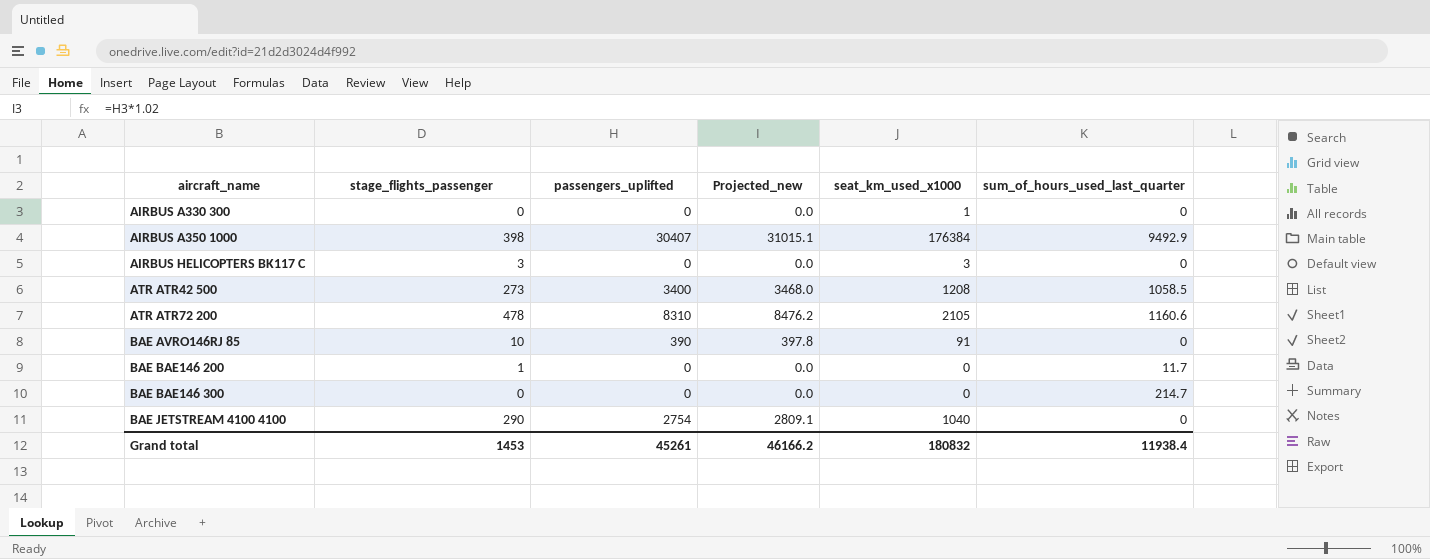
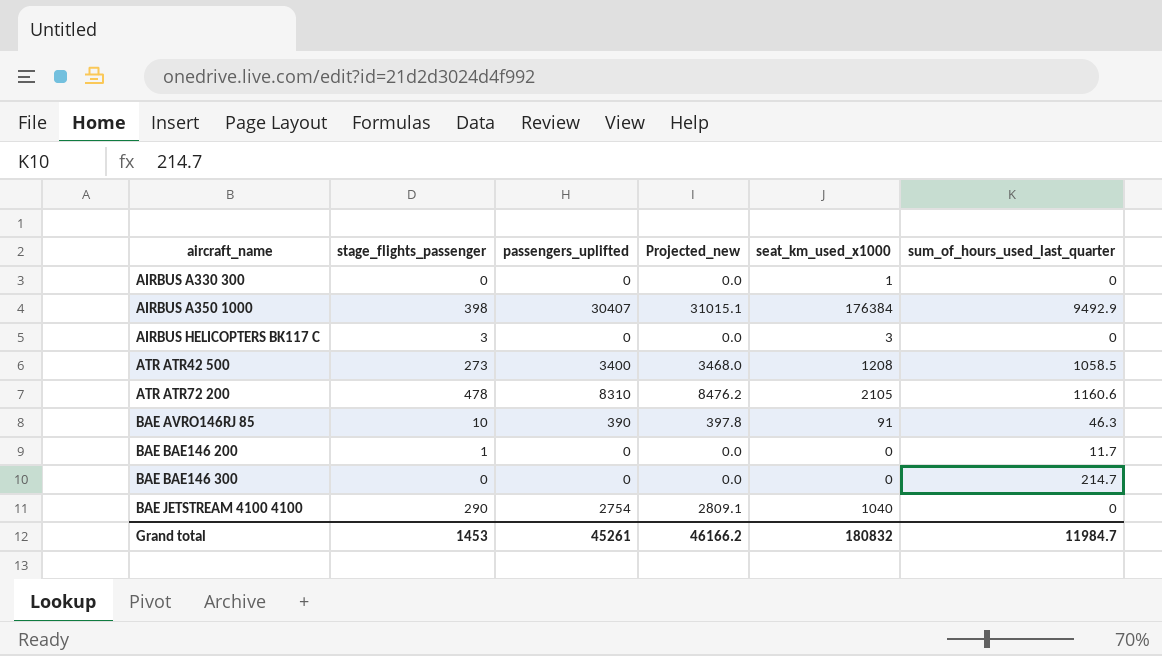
BAE AVRO146RJ 85 | sum_of_hours_used_last_quarter: 0 -> 46.3
Grand total | sum_of_hours_used_last_quarter: 11938.4 -> 11984.7

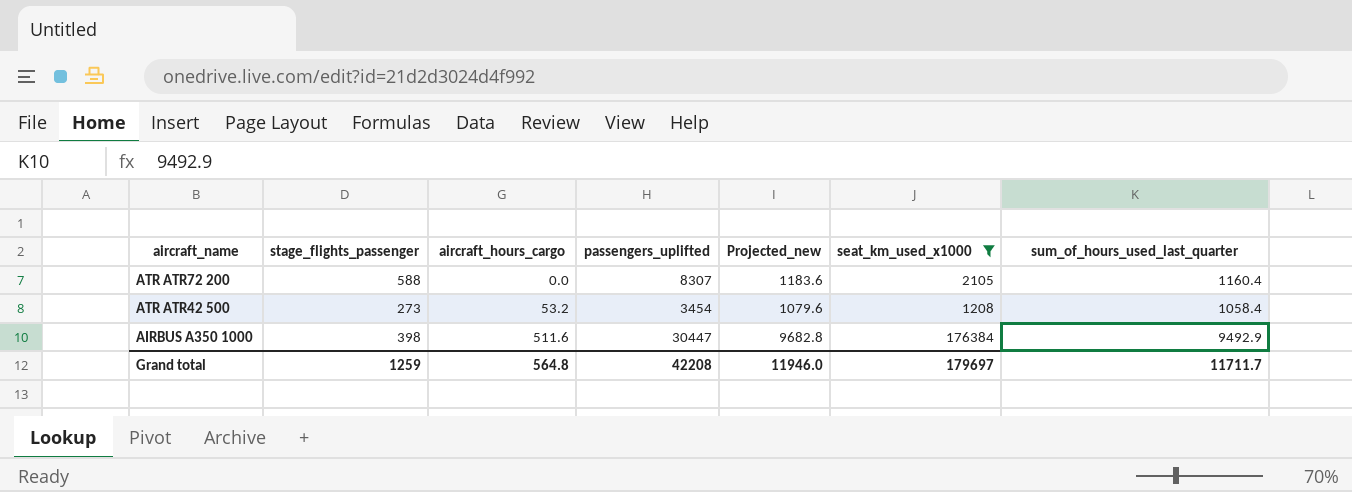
filter: none -> seat_km_used_x1000 >= 1208
row order: aircraft_name ascending -> aircraft_name descending
column aircraft_hours_cargo | position: none -> 3
column Projected_new | formula: [passengers_uplifted] * 1.02 -> [sum_of_hours_used_last_quarter] * 1.02
ATR ATR72 200 | stage_flights_passenger: 478 -> 588
ATR ATR72 200 | passengers_uplifted: 8310 -> 8307
ATR ATR72 200 | sum_of_hours_used_last_quarter: 1160.6 -> 1160.4
ATR ATR42 500 | passengers_uplifted: 3400 -> 3454
ATR ATR42 500 | sum_of_hours_used_last_quarter: 1058.5 -> 1058.4
AIRBUS A350 1000 | passengers_uplifted: 30407 -> 30447
Grand total | stage_flights_passenger: 1453 -> 1259
Grand total | passengers_uplifted: 45261 -> 42208
Grand total | Projected_new: 46166.2 -> 11946.0
Grand total | seat_km_used_x1000: 180832 -> 179697
Grand total | sum_of_hours_used_last_quarter: 11984.7 -> 11711.7

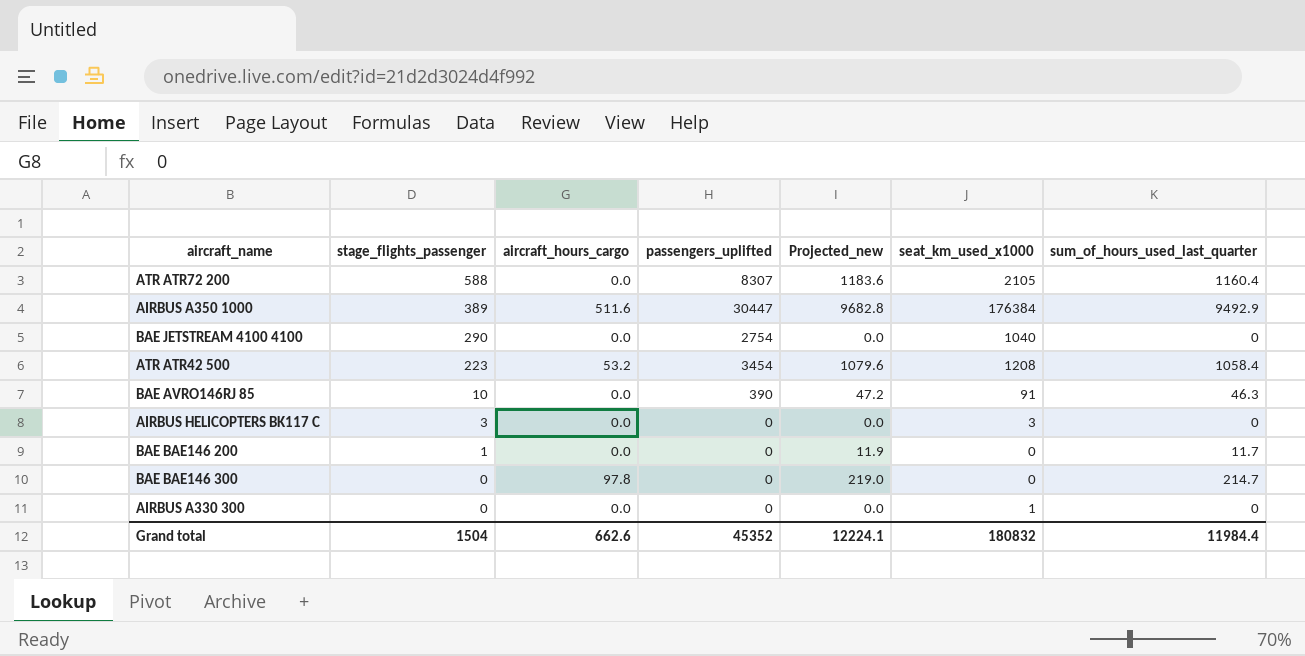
filter: seat_km_used_x1000 >= 1208 -> none
row order: aircraft_name descending -> stage_flights_passenger descending
AIRBUS A350 1000 | stage_flights_passenger: 398 -> 389
ATR ATR42 500 | stage_flights_passenger: 273 -> 223
Grand total | stage_flights_passenger: 1259 -> 1504
Grand total | aircraft_hours_cargo: 564.8 -> 662.6
Grand total | passengers_uplifted: 42208 -> 45352
Grand total | Projected_new: 11946.0 -> 12224.1
Grand total | seat_km_used_x1000: 179697 -> 180832
Grand total | sum_of_hours_used_last_quarter: 11711.7 -> 11984.4

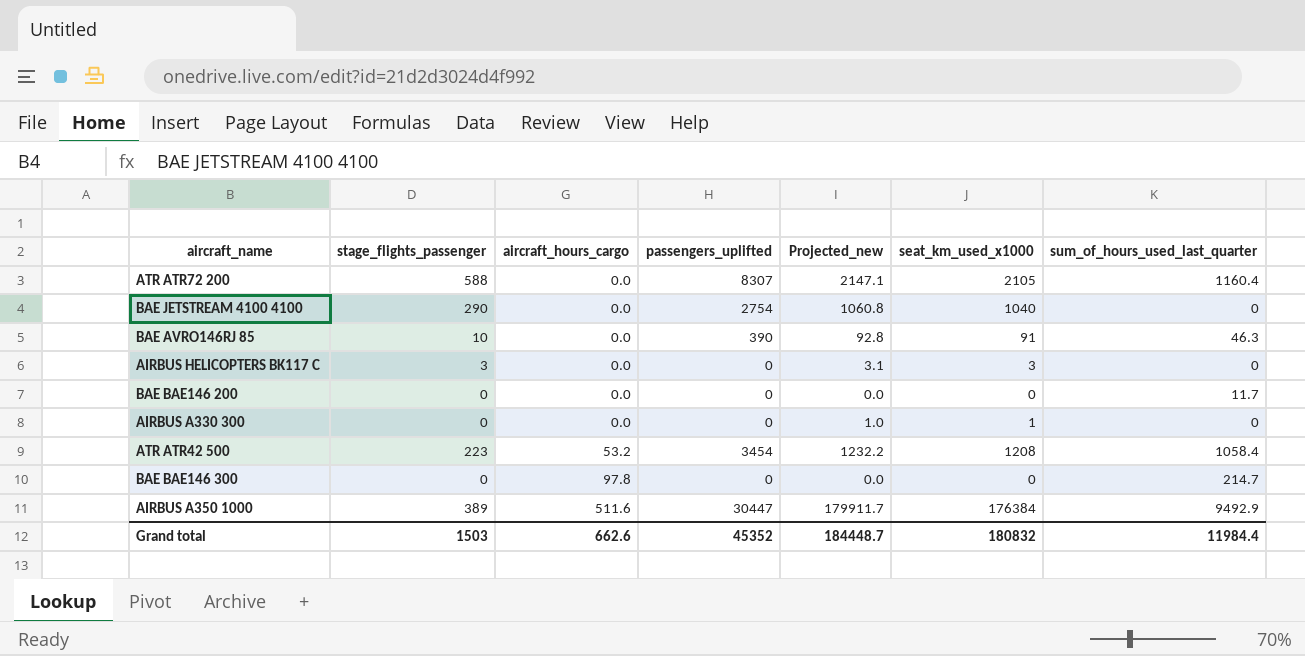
row order: stage_flights_passenger descending -> aircraft_hours_cargo ascending
column Projected_new | formula: [sum_of_hours_used_last_quarter] * 1.02 -> [seat_km_used_x1000] * 1.02
BAE BAE146 200 | stage_flights_passenger: 1 -> 0
Grand total | stage_flights_passenger: 1504 -> 1503
Grand total | Projected_new: 12224.1 -> 184448.7

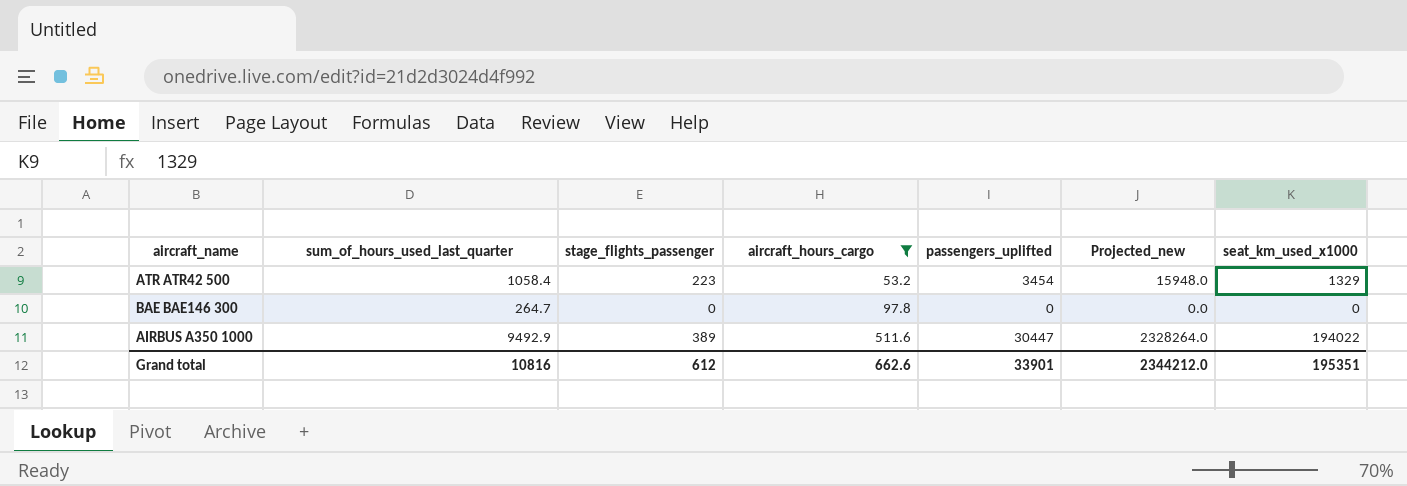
filter: none -> aircraft_hours_cargo != 0.0
column sum_of_hours_used_last_quarter | position: 7 -> 2
column Projected_new | formula: [seat_km_used_x1000] * 1.02 -> [seat_km_used_x1000] * 12
ATR ATR42 500 | seat_km_used_x1000: 1208 -> 1329
BAE BAE146 300 | sum_of_hours_used_last_quarter: 214.7 -> 264.7
AIRBUS A350 1000 | seat_km_used_x1000: 176384 -> 194022
Grand total | sum_of_hours_used_last_quarter: 11984.4 -> 10816
Grand total | stage_flights_passenger: 1503 -> 612
Grand total | passengers_uplifted: 45352 -> 33901
Grand total | Projected_new: 184448.7 -> 2344212.0
Grand total | seat_km_used_x1000: 180832 -> 195351

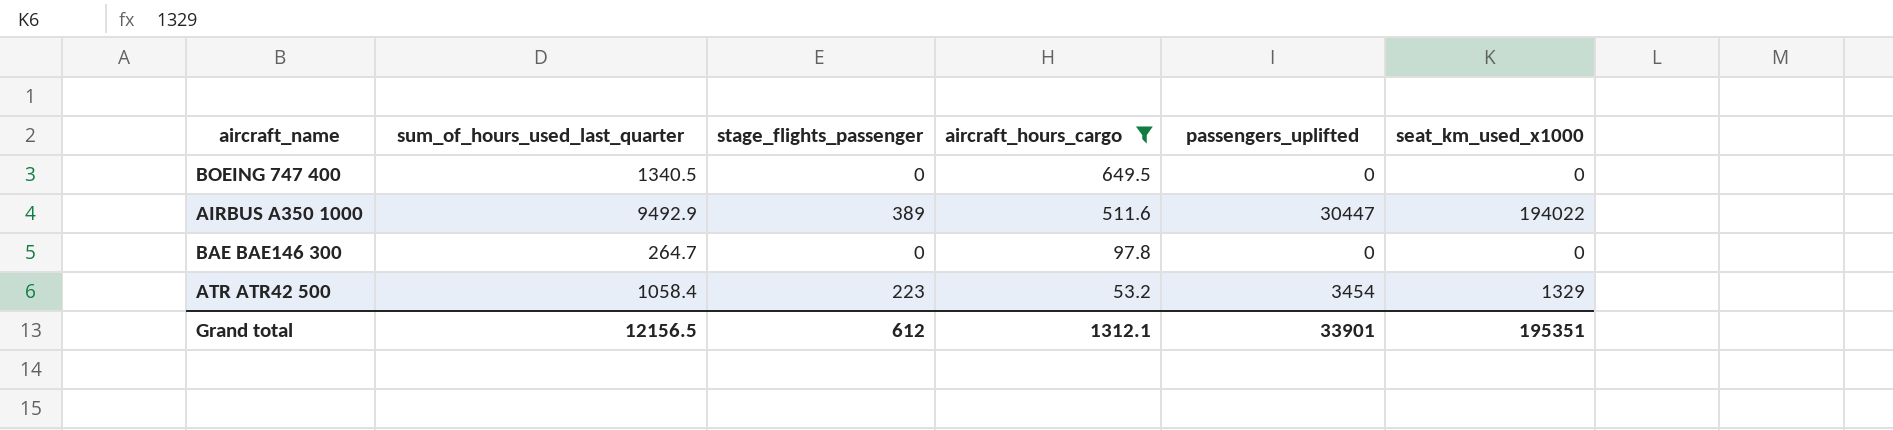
row order: aircraft_hours_cargo ascending -> aircraft_hours_cargo descending
column Projected_new | formula: [seat_km_used_x1000] * 12 -> none
row BOEING 747 400: none -> 1340.5 | 0 | 649.5 | 0 | 0
Grand total | sum_of_hours_used_last_quarter: 10816 -> 12156.5
Grand total | aircraft_hours_cargo: 662.6 -> 1312.1

